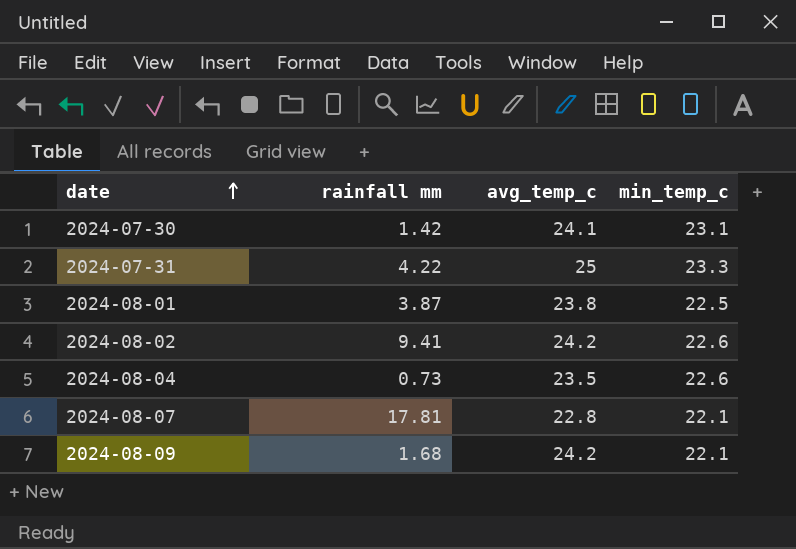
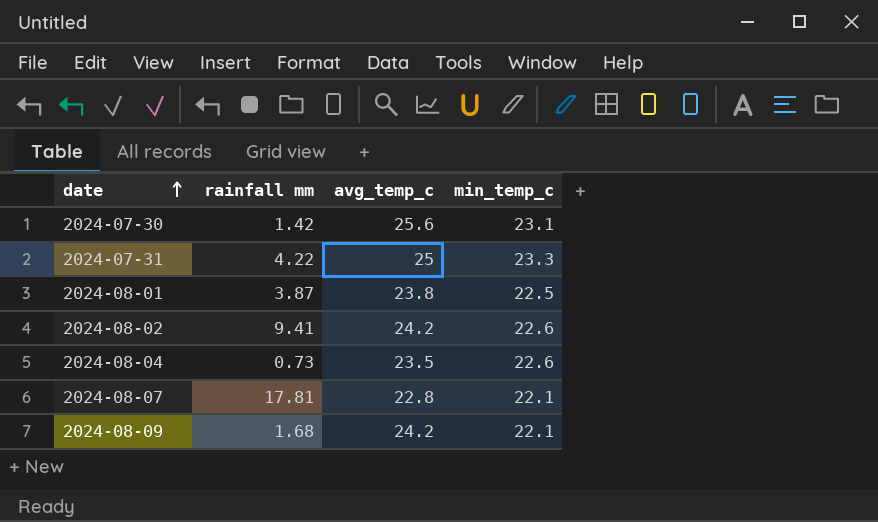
2024-07-30 | avg_temp_c: 24.1 -> 25.6

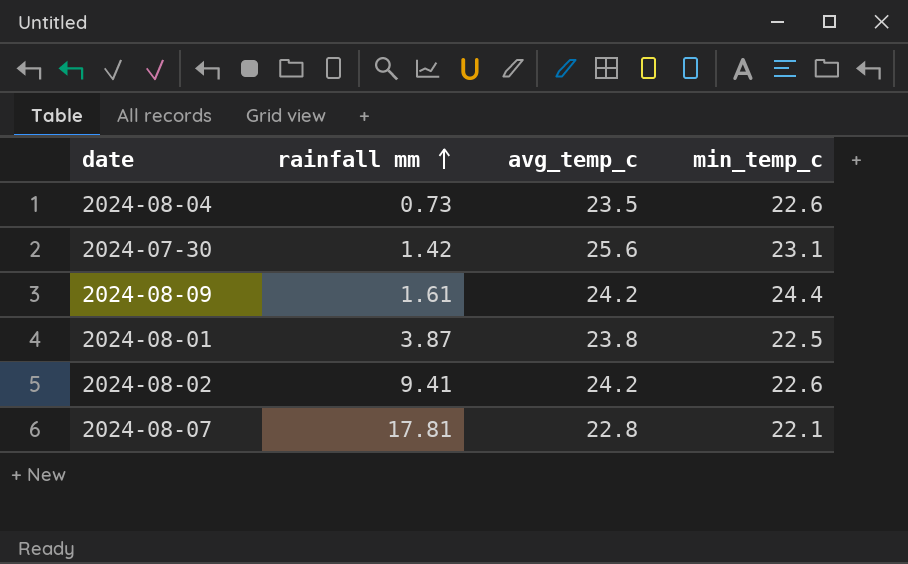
row order: date ascending -> rainfall mm ascending
row 2024-07-31: 4.22 | 25 | 23.3 -> none
2024-08-09 | rainfall mm: 1.68 -> 1.61
2024-08-09 | min_temp_c: 22.1 -> 24.4

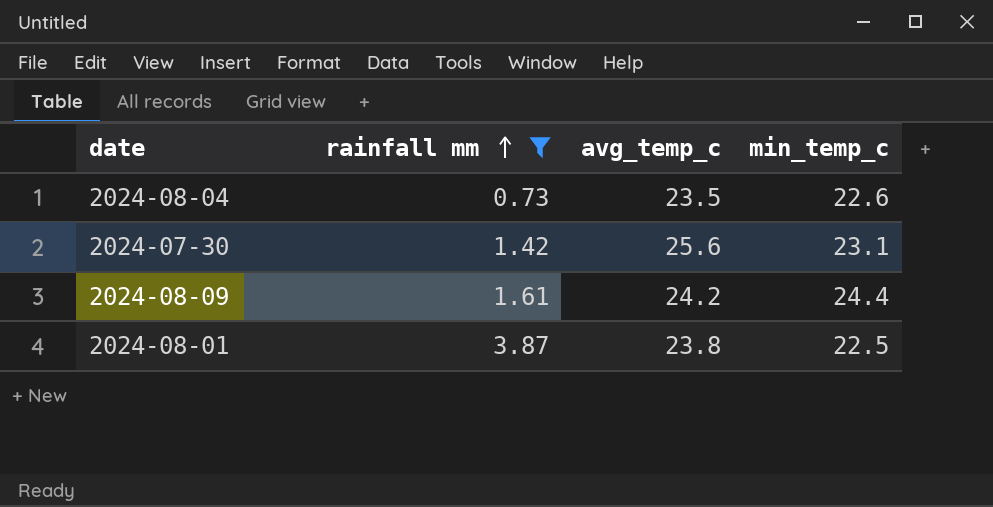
filter: none -> rainfall mm <= 3.87

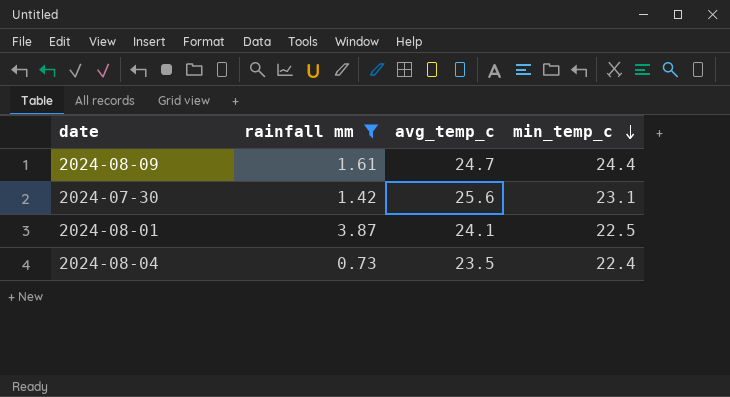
row order: rainfall mm ascending -> min_temp_c descending
2024-08-09 | avg_temp_c: 24.2 -> 24.7
2024-08-01 | avg_temp_c: 23.8 -> 24.1
2024-08-04 | min_temp_c: 22.6 -> 22.4

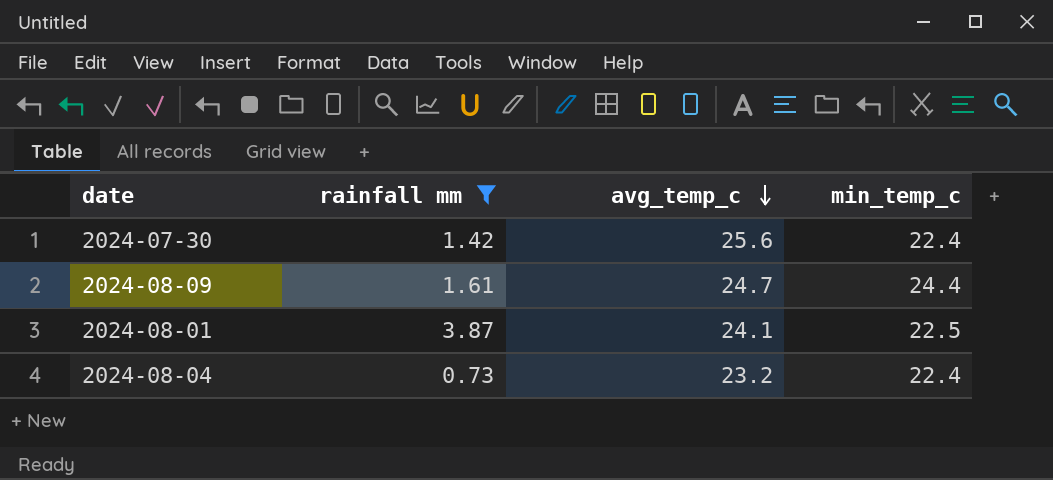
row order: min_temp_c descending -> avg_temp_c descending
2024-07-30 | min_temp_c: 23.1 -> 22.4
2024-08-04 | avg_temp_c: 23.5 -> 23.2

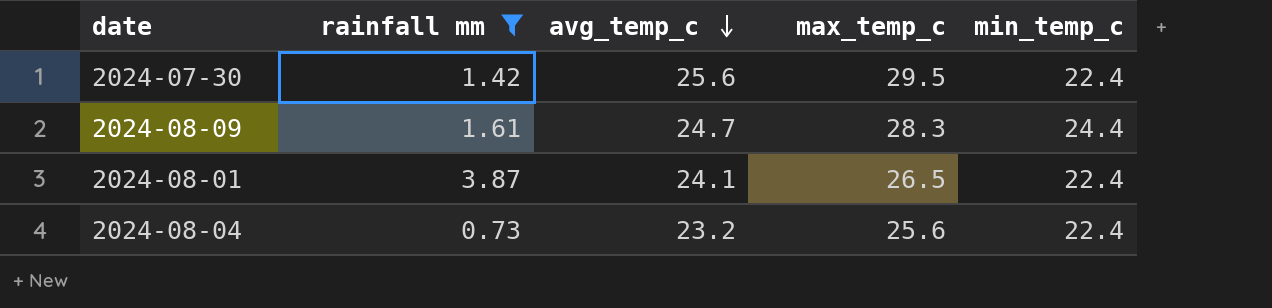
column max_temp_c | position: none -> 4
2024-08-01 | min_temp_c: 22.5 -> 22.4

